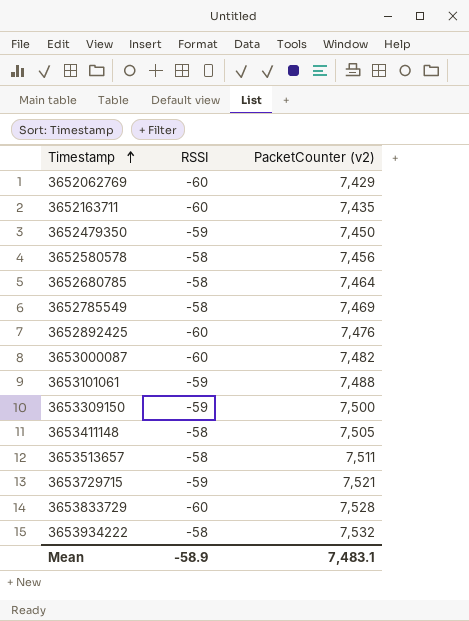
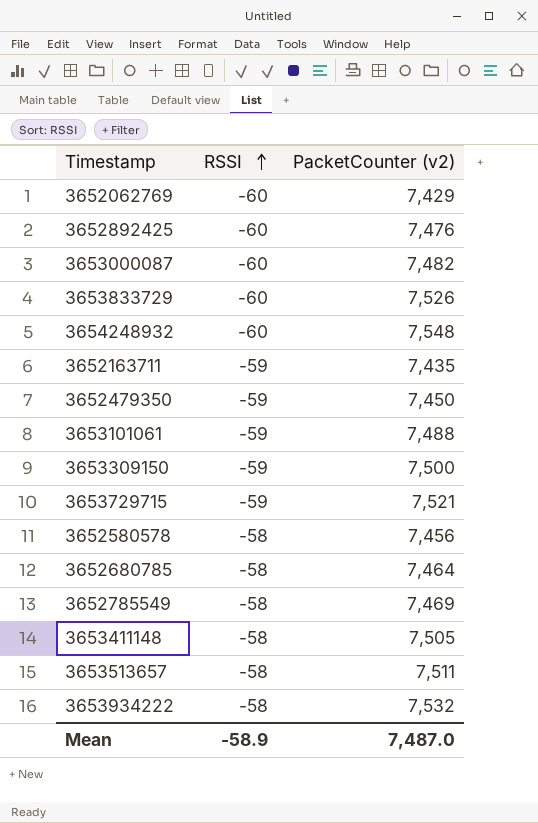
row order: Timestamp ascending -> RSSI ascending
3653833729 | PacketCounter (v2): 7,528 -> 7,526
row 3654248932: none -> -60 | 7,548
3652163711 | RSSI: -60 -> -59
Mean | PacketCounter (v2): 7,483.1 -> 7,487.0

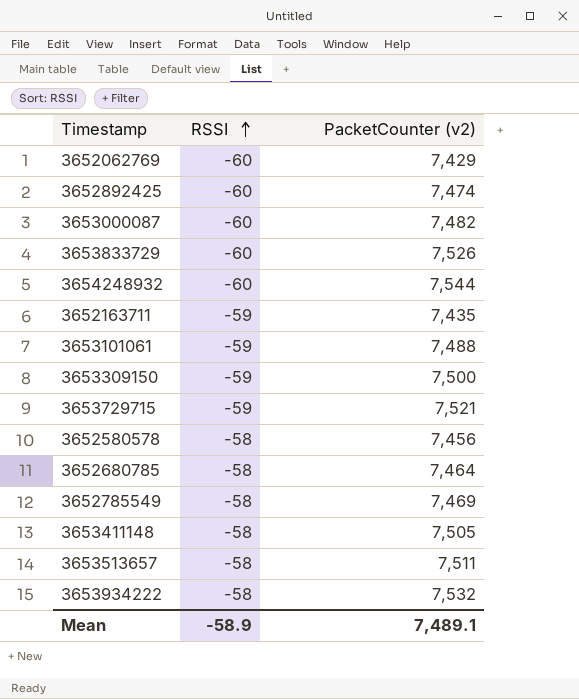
row 3652479350: -59 | 7,450 -> none
3652892425 | PacketCounter (v2): 7,476 -> 7,474
3654248932 | PacketCounter (v2): 7,548 -> 7,544
Mean | PacketCounter (v2): 7,487.0 -> 7,489.1

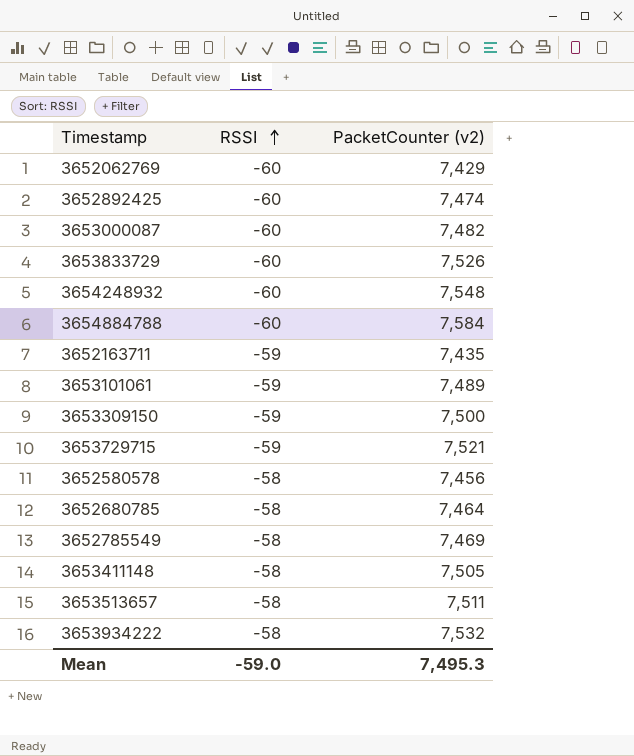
3654248932 | PacketCounter (v2): 7,544 -> 7,548
row 3654884788: none -> -60 | 7,584
3653101061 | PacketCounter (v2): 7,488 -> 7,489
Mean | RSSI: -58.9 -> -59.0
Mean | PacketCounter (v2): 7,489.1 -> 7,495.3

